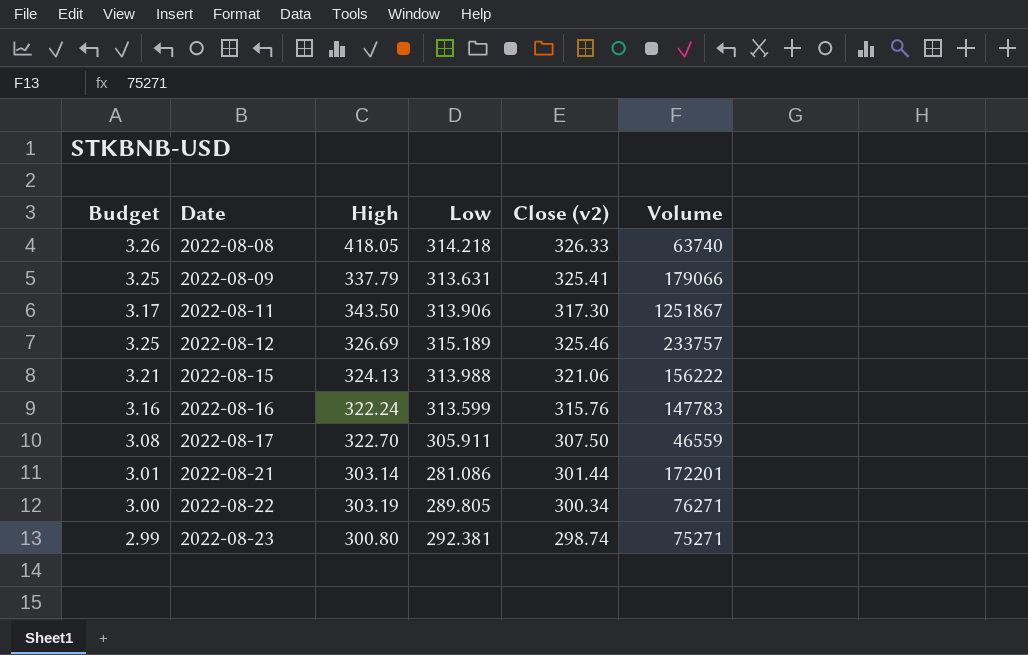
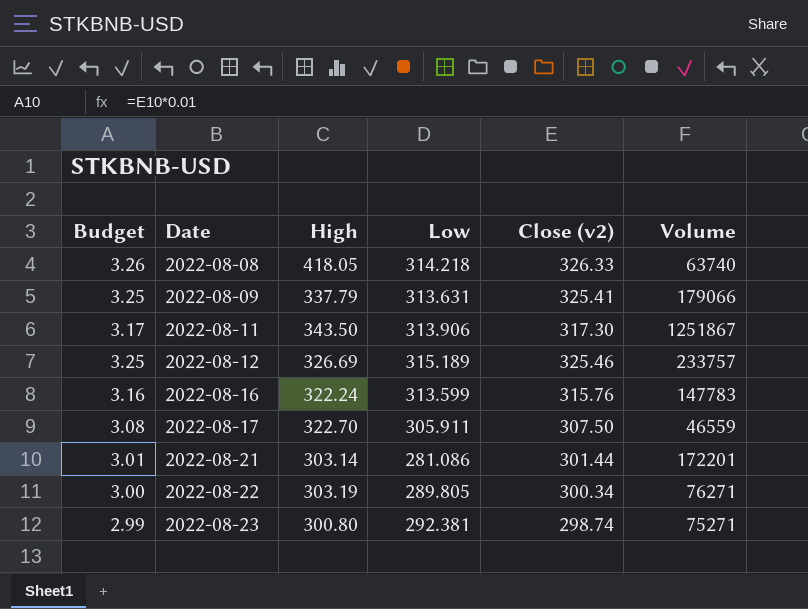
row 2022-08-15: 3.21 | 324.13 | 313.988 | 321.06 | 156222 -> none

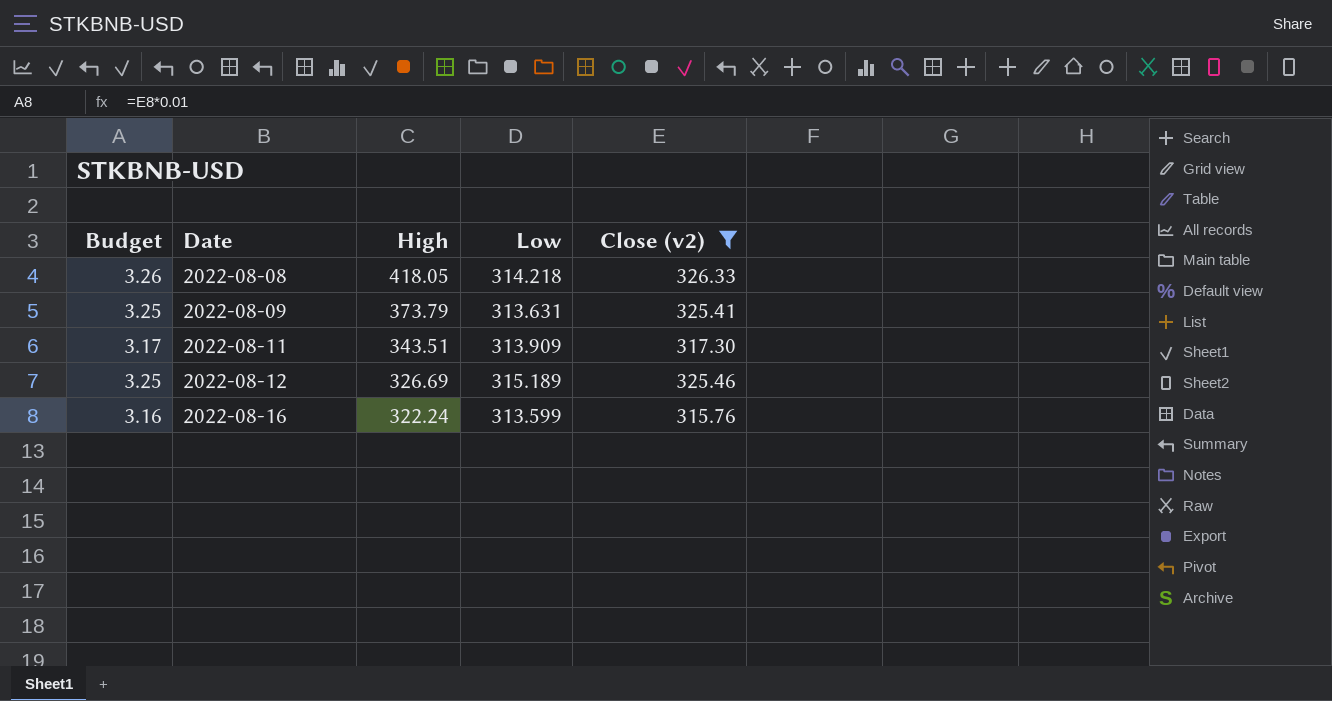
filter: none -> Close (v2) >= 315.76
column Volume | position: 6 -> none
2022-08-09 | High: 337.79 -> 373.79
2022-08-11 | High: 343.50 -> 343.51
2022-08-11 | Low: 313.906 -> 313.909

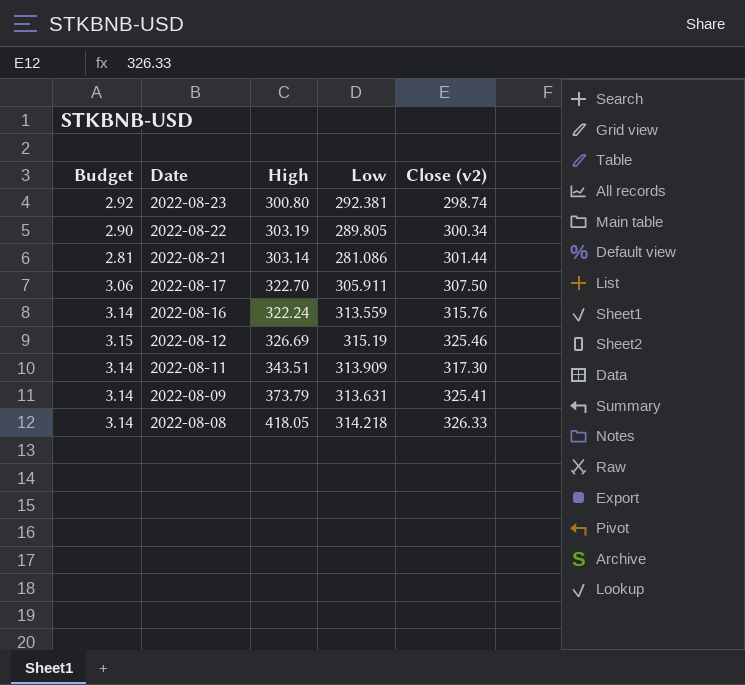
filter: Close (v2) >= 315.76 -> none
row order: Date ascending -> Date descending
column Budget | formula: [Close (v2)] * 0.01 -> [Low] * 0.01
2022-08-16 | Low: 313.599 -> 313.559
2022-08-12 | Low: 315.189 -> 315.19

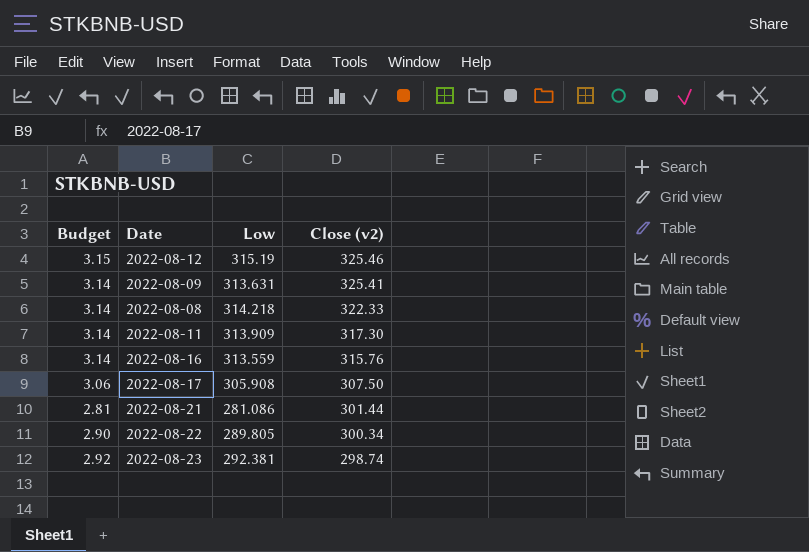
row order: Date descending -> Close (v2) descending
column High | position: 3 -> none
2022-08-08 | Close (v2): 326.33 -> 322.33
2022-08-17 | Low: 305.911 -> 305.908

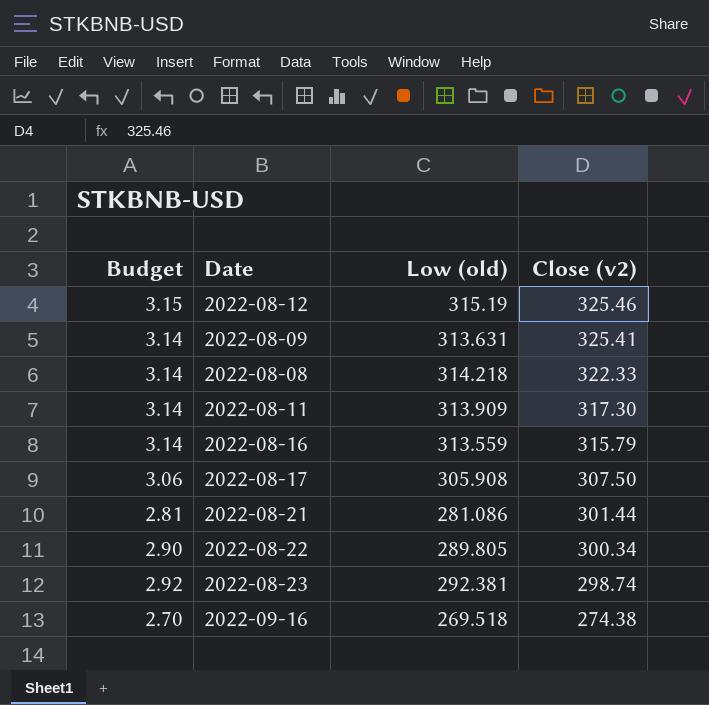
column name: Low -> Low (old)
2022-08-16 | Close (v2): 315.76 -> 315.79
row 2022-09-16: none -> 2.70 | 269.518 | 274.38

